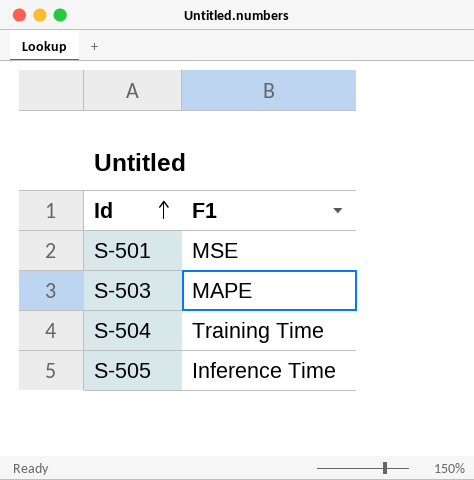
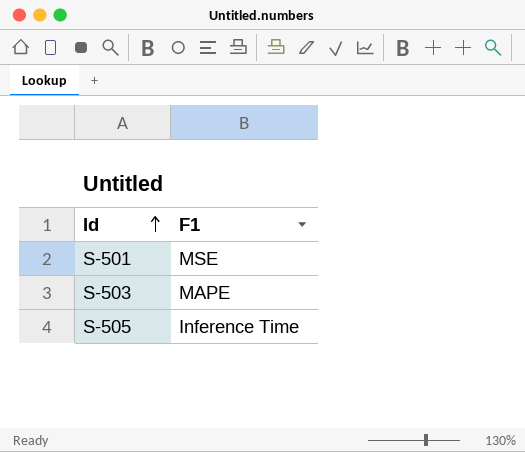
row S-504: Training Time -> none

